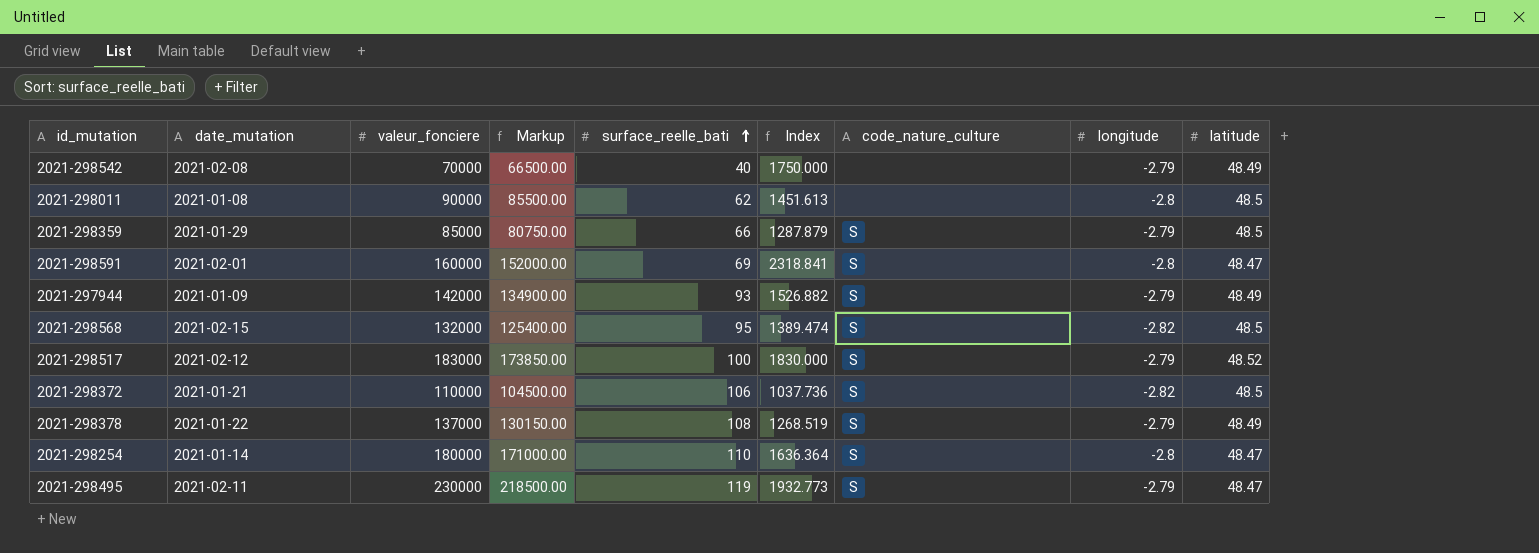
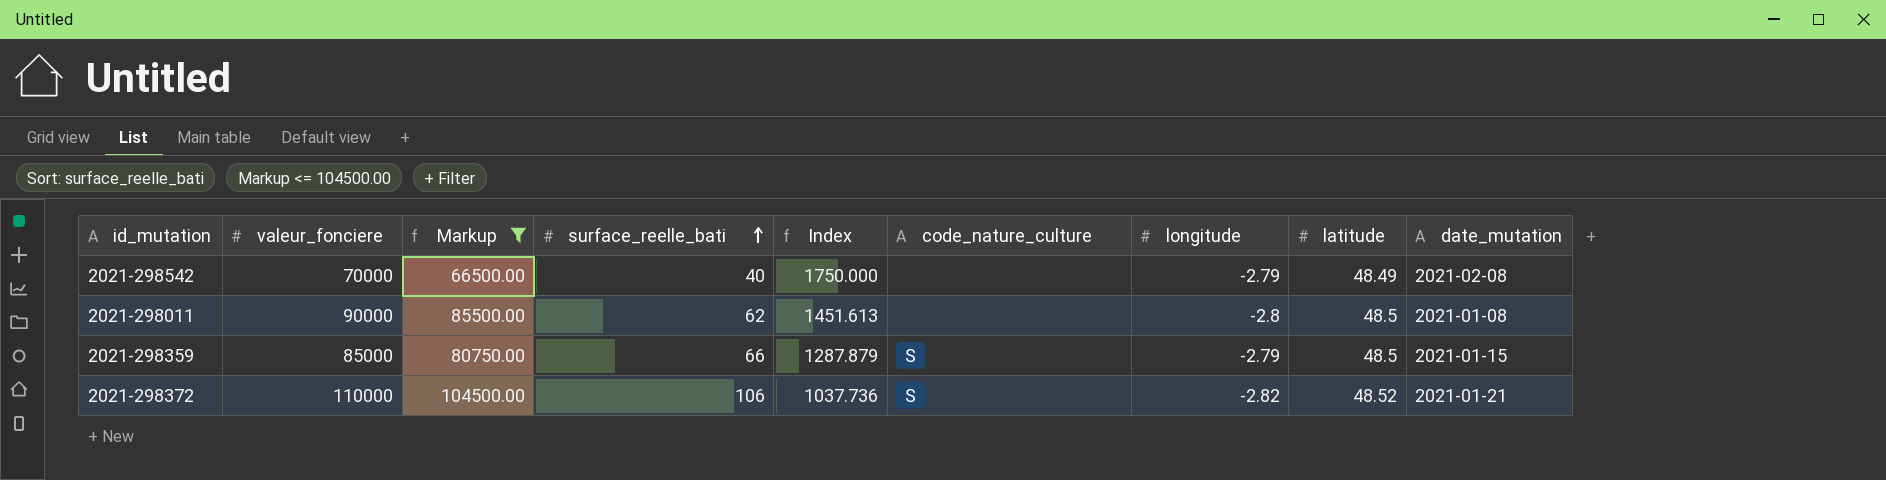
filter: none -> Markup <= 104500.00
column date_mutation | position: 2 -> 9
2021-298359 | date_mutation: 2021-01-29 -> 2021-01-15
2021-298372 | latitude: 48.5 -> 48.52

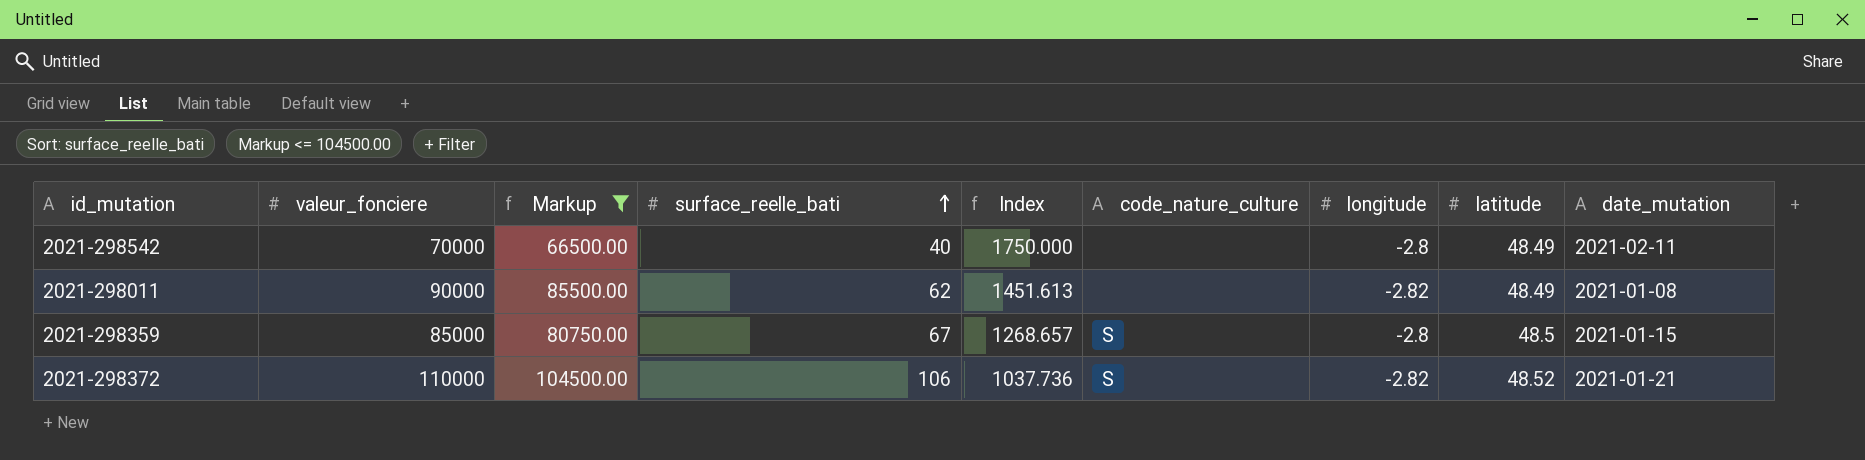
2021-298542 | longitude: -2.79 -> -2.8
2021-298542 | date_mutation: 2021-02-08 -> 2021-02-11
2021-298011 | longitude: -2.8 -> -2.82
2021-298011 | latitude: 48.5 -> 48.49
2021-298359 | surface_reelle_bati: 66 -> 67
2021-298359 | Index: 1287.879 -> 1268.657
2021-298359 | longitude: -2.79 -> -2.8

